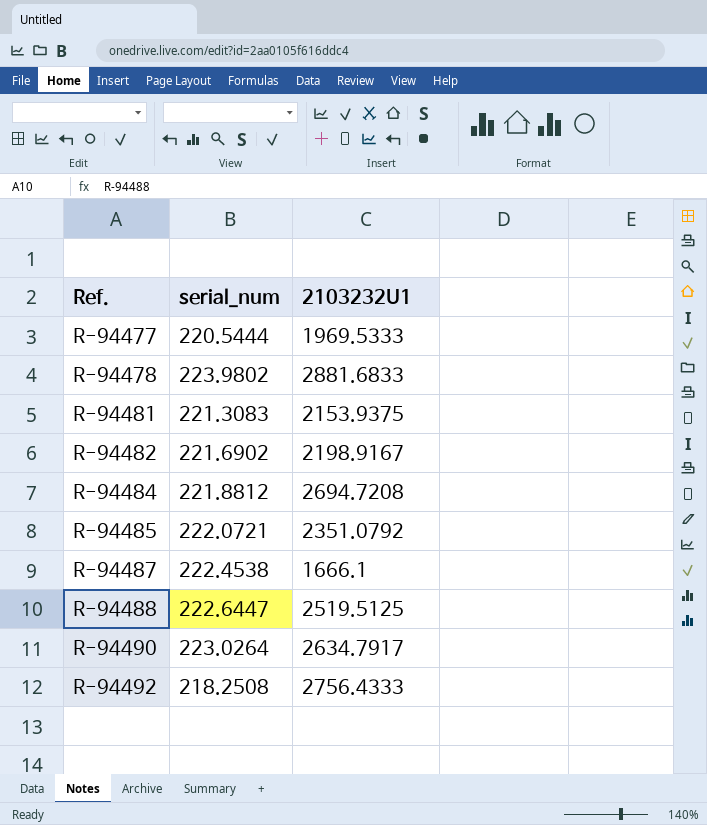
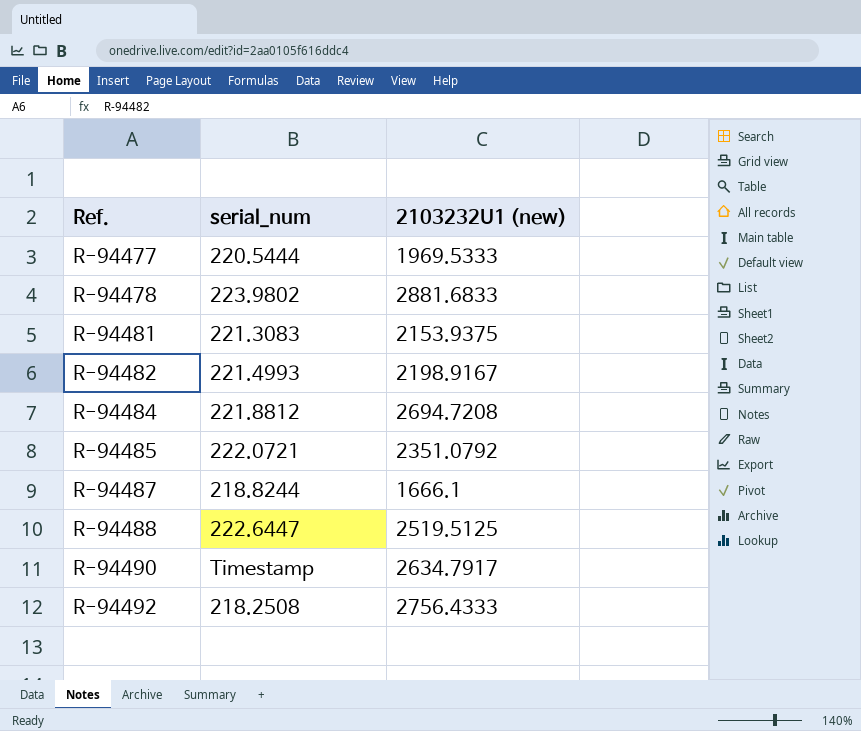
column name: 2103232U1 -> 2103232U1 (new)
R-94482 | serial_num: 221.6902 -> 221.4993
R-94487 | serial_num: 222.4538 -> 218.8244
R-94490 | serial_num: 223.0264 -> Timestamp

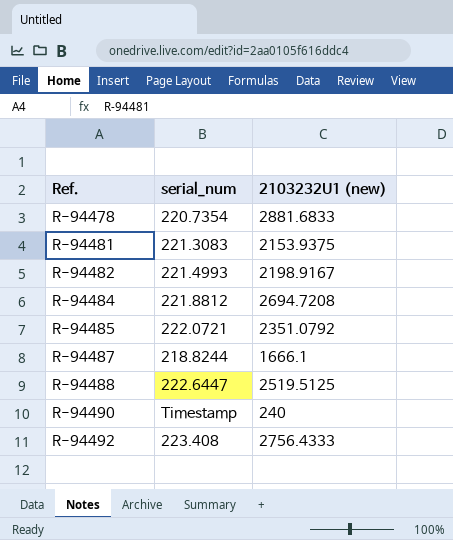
row R-94477: 220.5444 | 1969.5333 -> none
R-94478 | serial_num: 223.9802 -> 220.7354
R-94490 | 2103232U1 (new): 2634.7917 -> 240
R-94492 | serial_num: 218.2508 -> 223.408

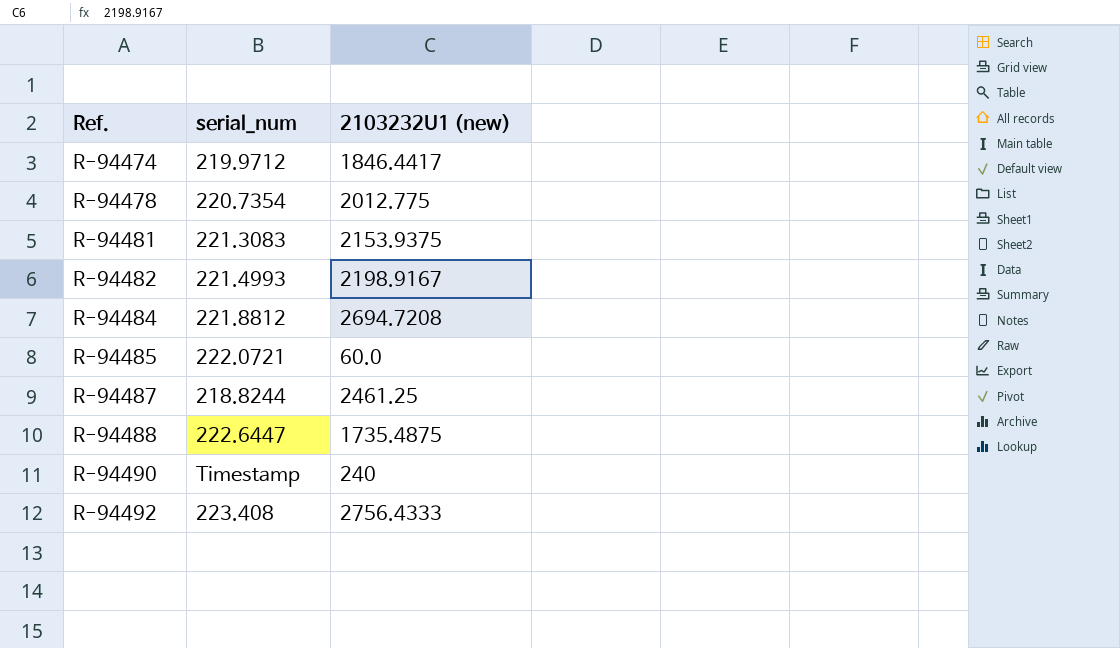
row R-94474: none -> 219.9712 | 1846.4417
R-94478 | 2103232U1 (new): 2881.6833 -> 2012.775
R-94485 | 2103232U1 (new): 2351.0792 -> 60.0
R-94487 | 2103232U1 (new): 1666.1 -> 2461.25
R-94488 | 2103232U1 (new): 2519.5125 -> 1735.4875

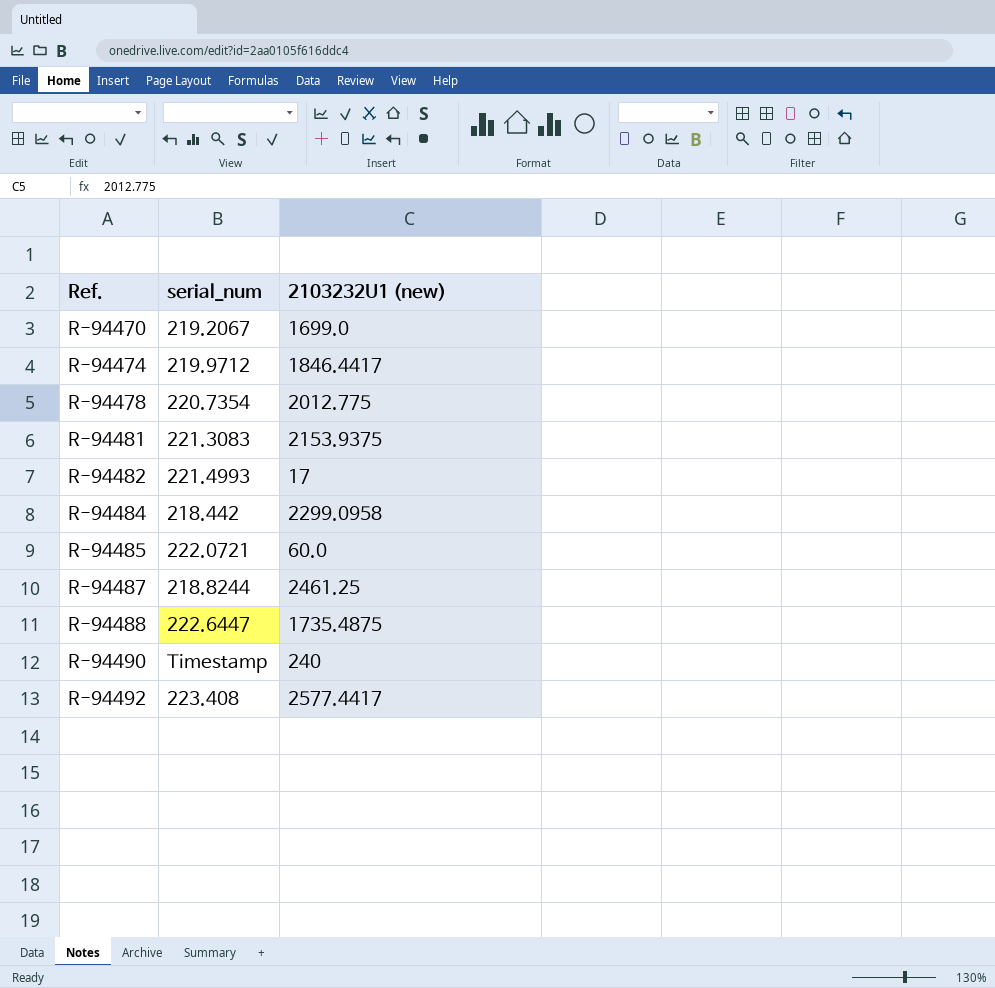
row R-94470: none -> 219.2067 | 1699.0
R-94482 | 2103232U1 (new): 2198.9167 -> 17
R-94484 | serial_num: 221.8812 -> 218.442
R-94484 | 2103232U1 (new): 2694.7208 -> 2299.0958
R-94492 | 2103232U1 (new): 2756.4333 -> 2577.4417

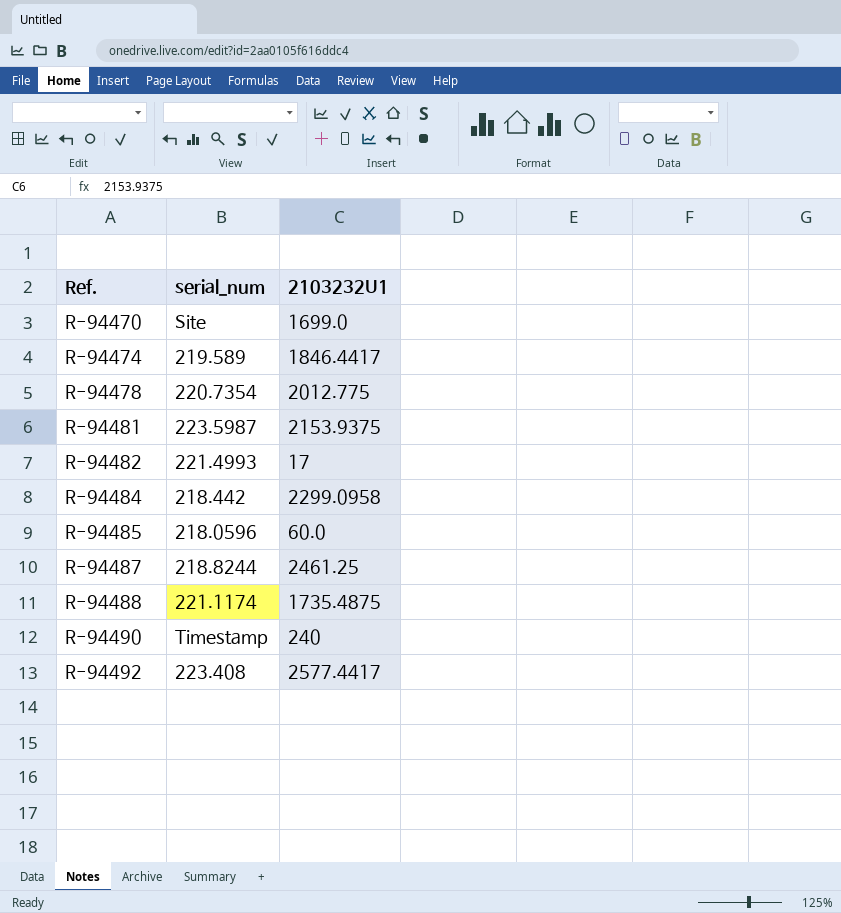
column name: 2103232U1 (new) -> 2103232U1
R-94470 | serial_num: 219.2067 -> Site
R-94474 | serial_num: 219.9712 -> 219.589
R-94481 | serial_num: 221.3083 -> 223.5987
R-94485 | serial_num: 222.0721 -> 218.0596
R-94488 | serial_num: 222.6447 -> 221.1174

